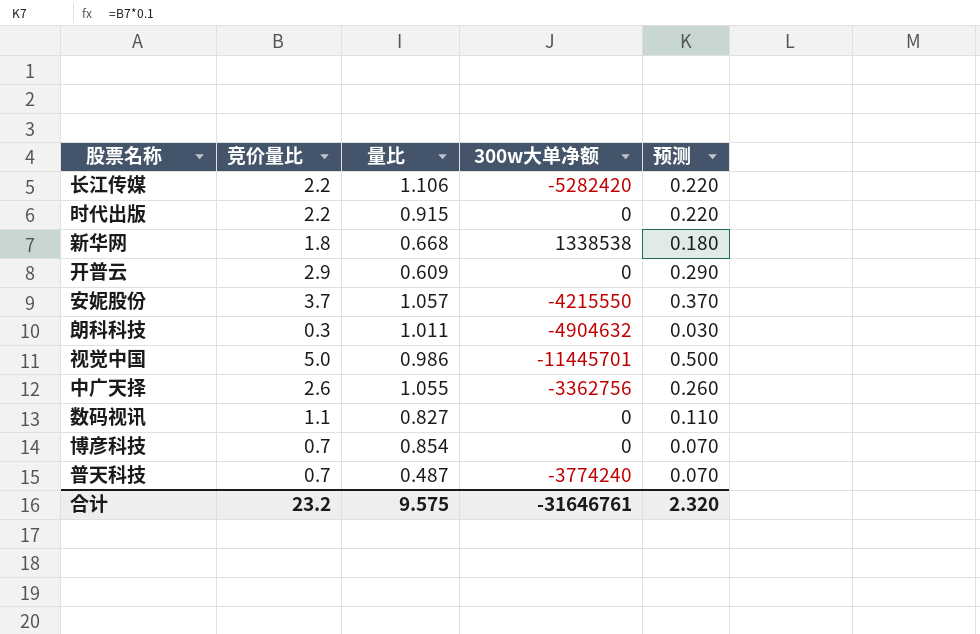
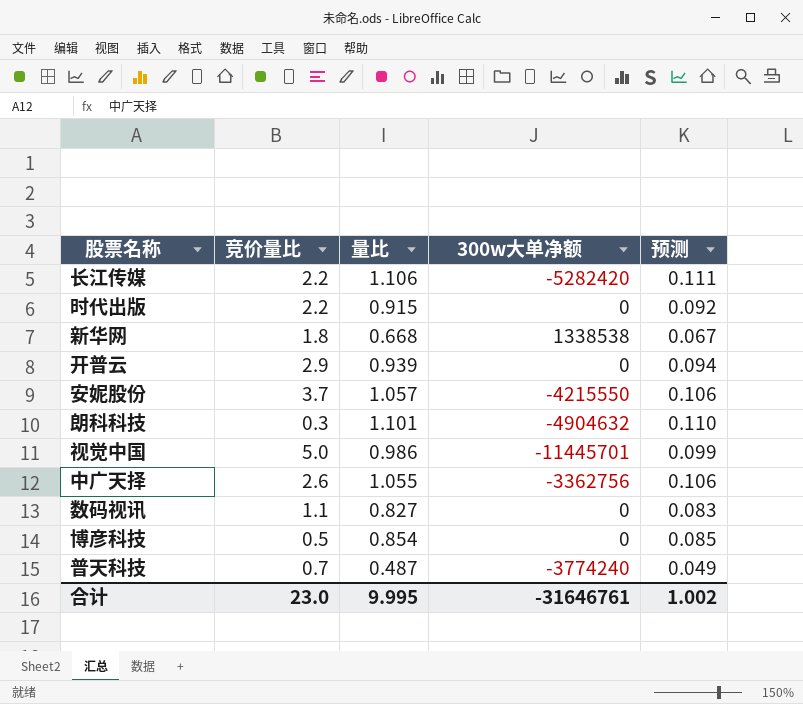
column 预测 | formula: [竞价量比] * 0.1 -> [量比] * 0.1
开普云 | 量比: 0.609 -> 0.939
朗科科技 | 量比: 1.011 -> 1.101
博彦科技 | 竞价量比: 0.7 -> 0.5
合计 | 竞价量比: 23.2 -> 23.0
合计 | 量比: 9.575 -> 9.995
合计 | 预测: 2.320 -> 1.002

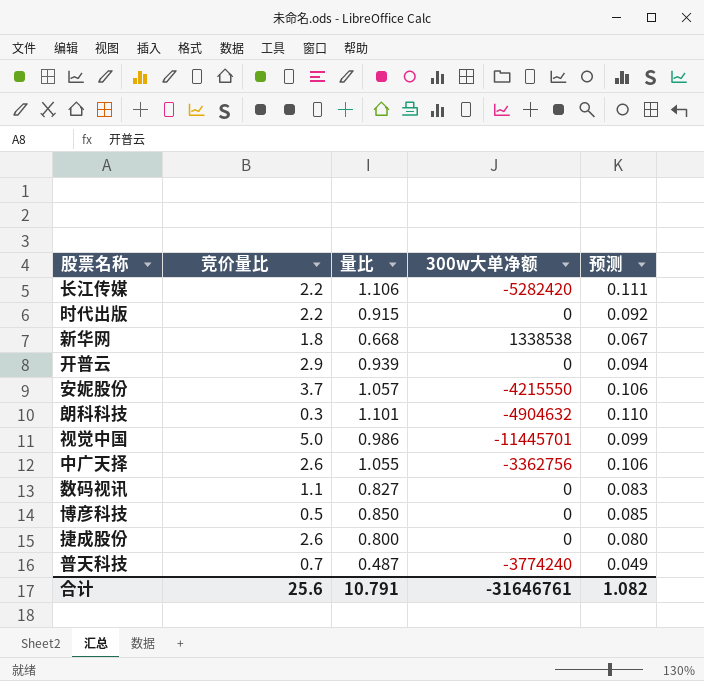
博彦科技 | 量比: 0.854 -> 0.850
row 捷成股份: none -> 2.6 | 0.800 | 0 | 0.080
合计 | 竞价量比: 23.0 -> 25.6
合计 | 量比: 9.995 -> 10.791
合计 | 预测: 1.002 -> 1.082

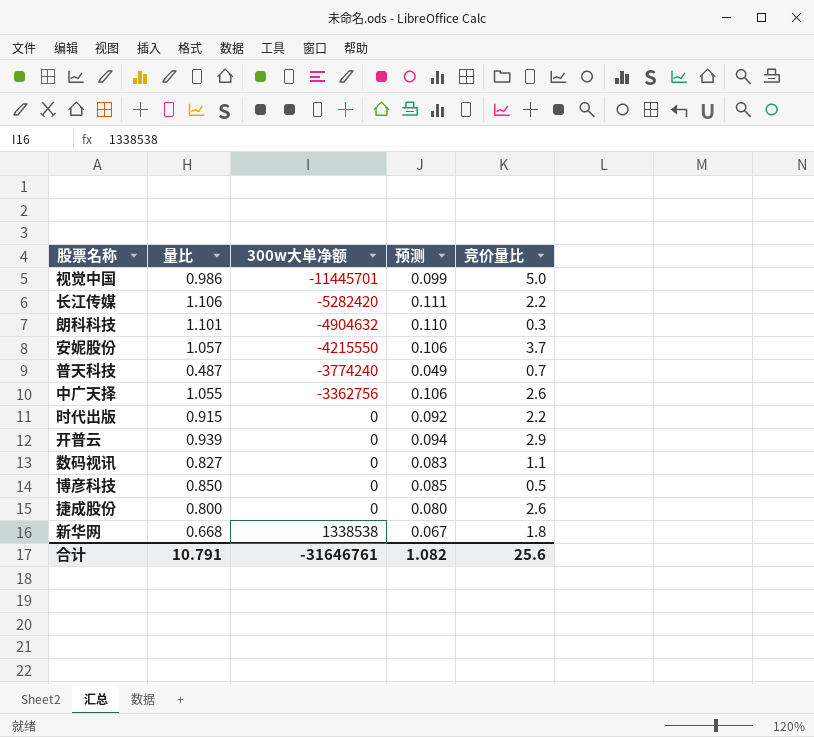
row order: none -> 300w大单净额 ascending
column 竞价量比 | position: 2 -> 5

